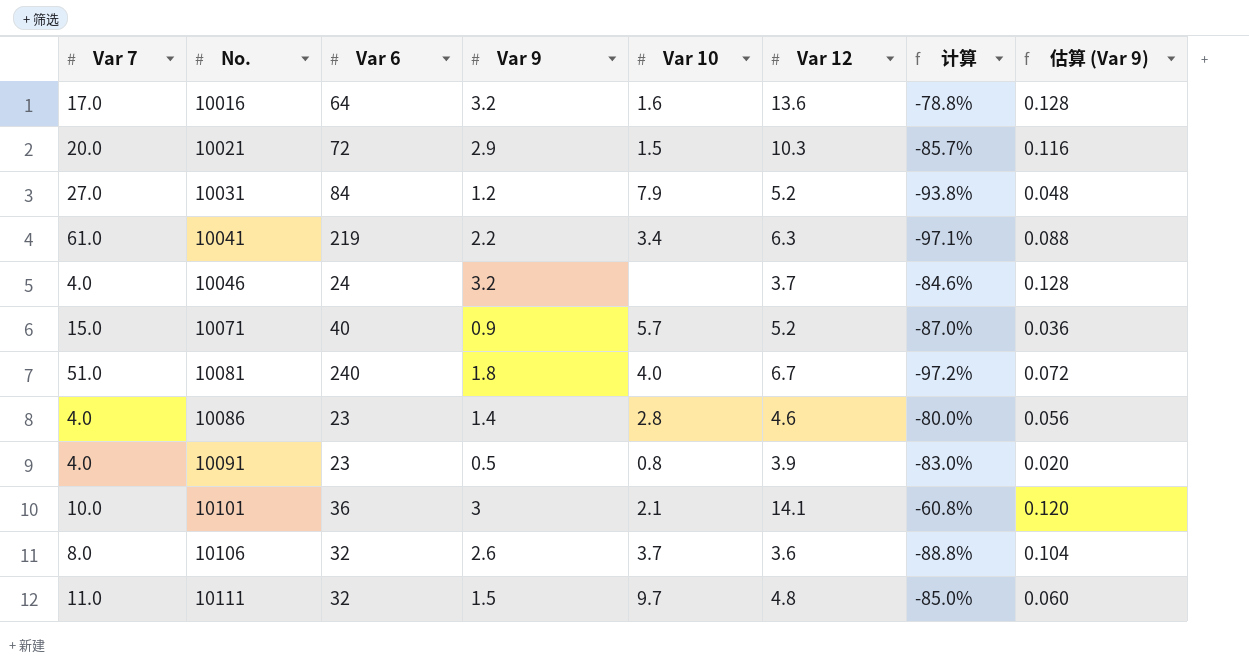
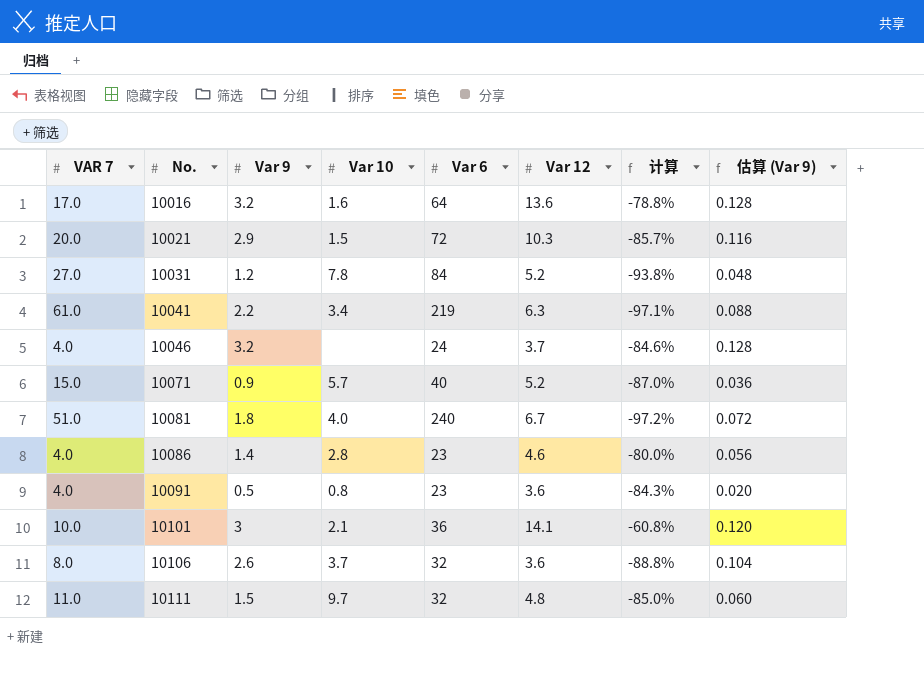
column name: Var 7 -> VAR 7
column Var 6 | position: 3 -> 5
10031 | Var 10: 7.9 -> 7.8
10091 | Var 12: 3.9 -> 3.6
10091 | 计算: -83.0% -> -84.3%

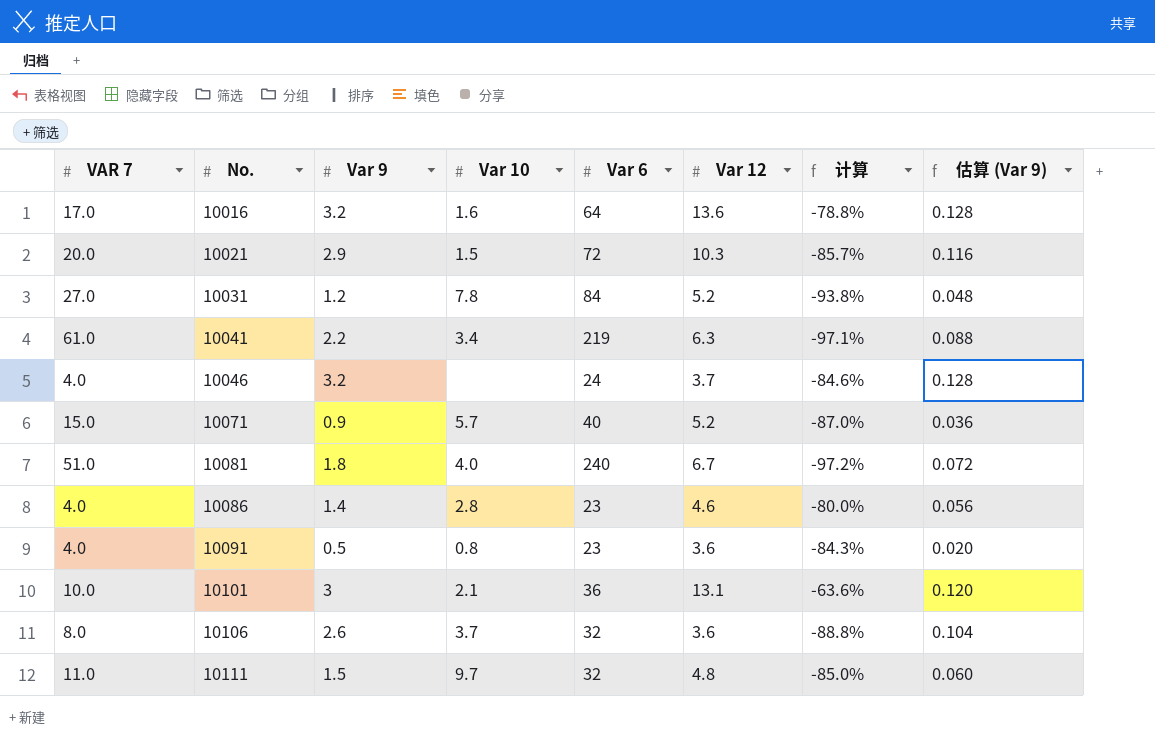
10101 | Var 12: 14.1 -> 13.1
10101 | 计算: -60.8% -> -63.6%

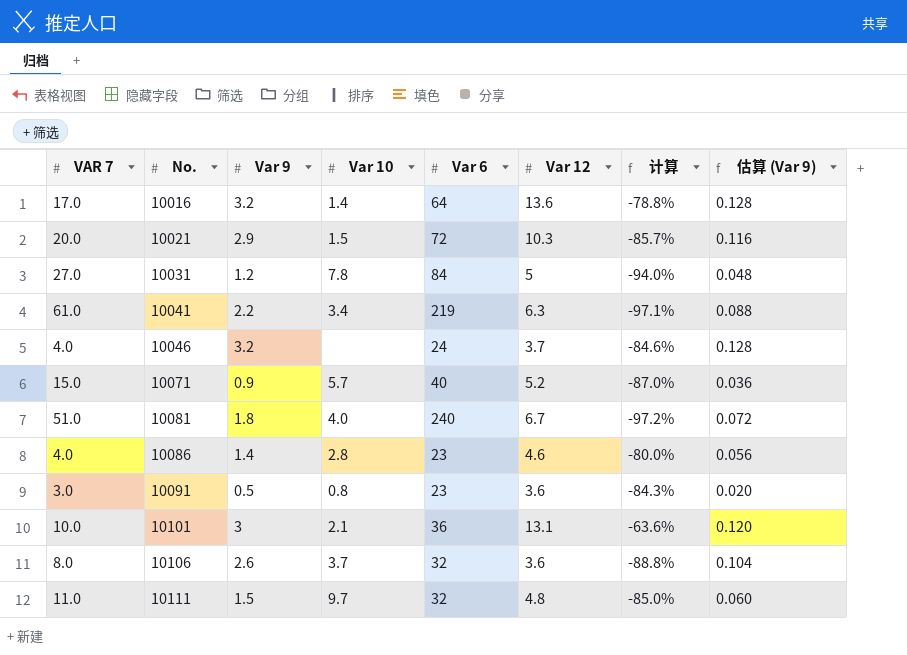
10016 | Var 10: 1.6 -> 1.4
10031 | Var 12: 5.2 -> 5
10031 | 计算: -93.8% -> -94.0%
10091 | VAR 7: 4.0 -> 3.0

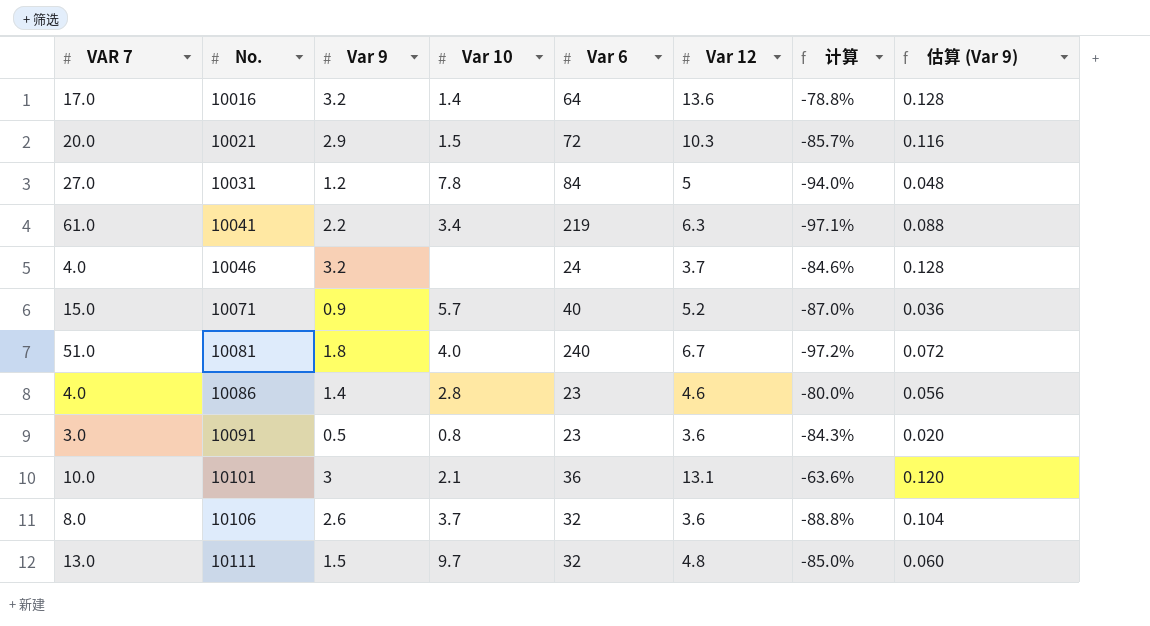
10111 | VAR 7: 11.0 -> 13.0

